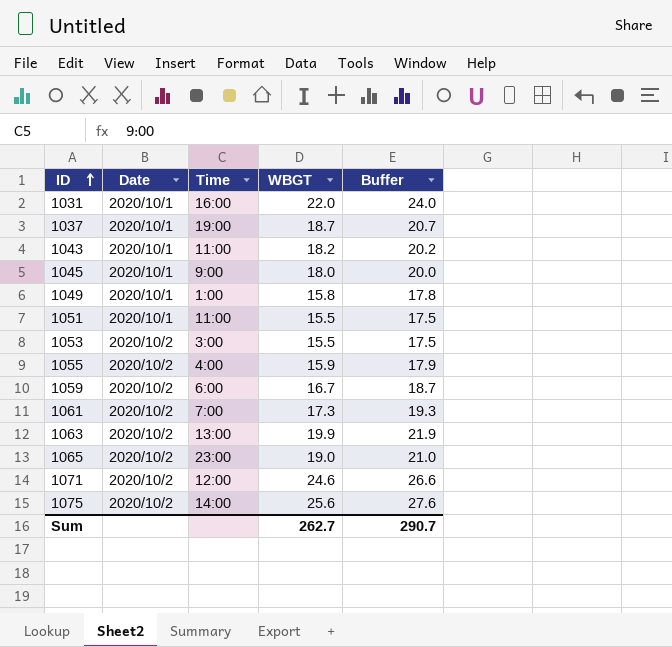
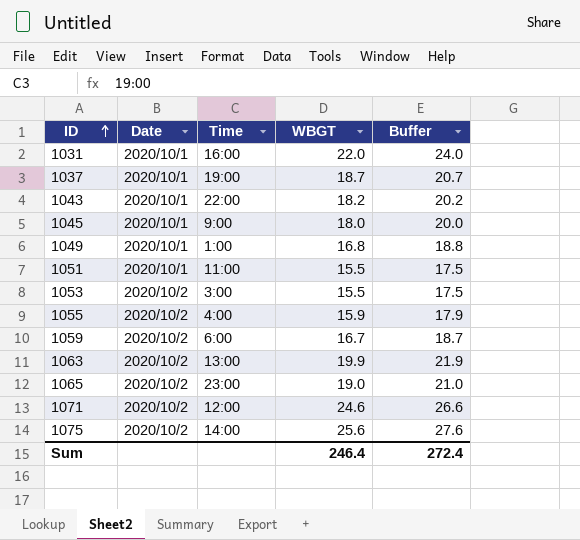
row 1061: 2020/10/2 | 7:00 | 17.3 | 19.3 -> none
1043 | Time: 11:00 -> 22:00
1049 | WBGT: 15.8 -> 16.8
1049 | Buffer: 17.8 -> 18.8
Sum | WBGT: 262.7 -> 246.4
Sum | Buffer: 290.7 -> 272.4

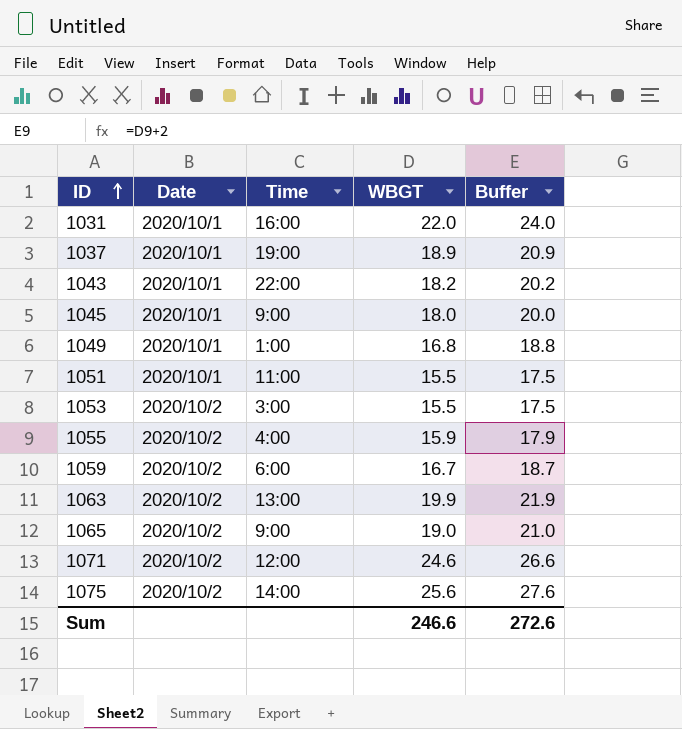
1037 | WBGT: 18.7 -> 18.9
1037 | Buffer: 20.7 -> 20.9
1065 | Time: 23:00 -> 9:00
Sum | WBGT: 246.4 -> 246.6
Sum | Buffer: 272.4 -> 272.6

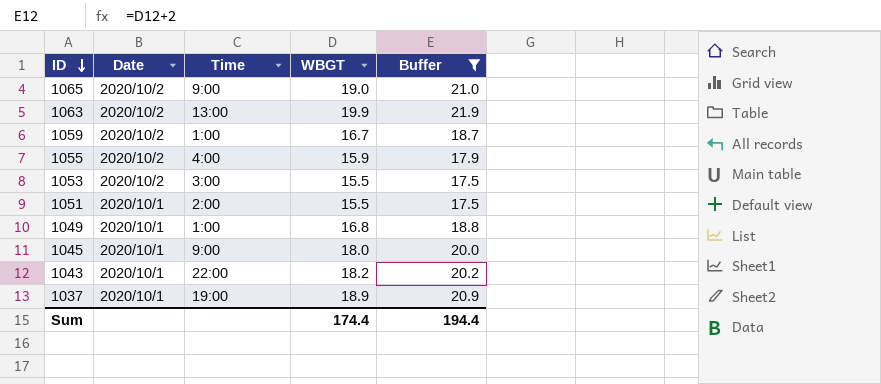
filter: none -> Buffer <= 21.9
row order: ID ascending -> ID descending
1059 | Time: 6:00 -> 1:00
1051 | Time: 11:00 -> 2:00
Sum | WBGT: 246.6 -> 174.4
Sum | Buffer: 272.6 -> 194.4

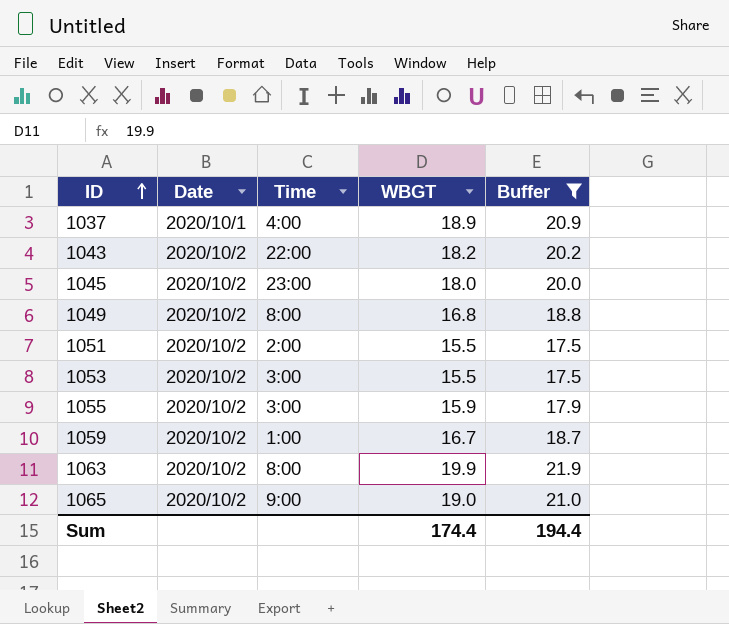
row order: ID descending -> ID ascending
1037 | Time: 19:00 -> 4:00
1043 | Date: 2020/10/1 -> 2020/10/2
1045 | Date: 2020/10/1 -> 2020/10/2
1045 | Time: 9:00 -> 23:00
1049 | Date: 2020/10/1 -> 2020/10/2
1049 | Time: 1:00 -> 8:00
1051 | Date: 2020/10/1 -> 2020/10/2
1055 | Time: 4:00 -> 3:00
1063 | Time: 13:00 -> 8:00

